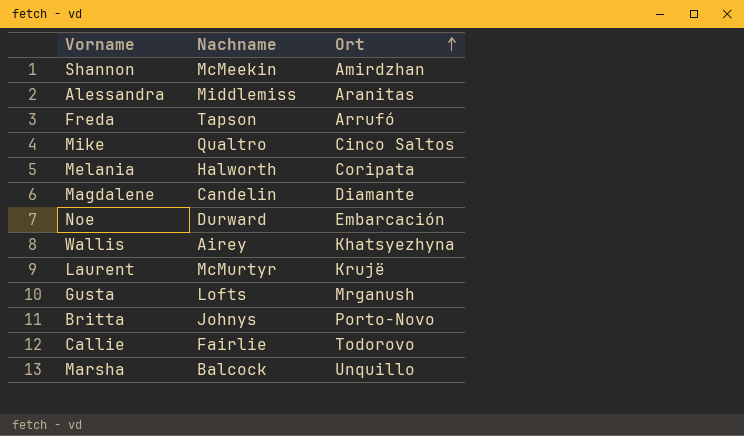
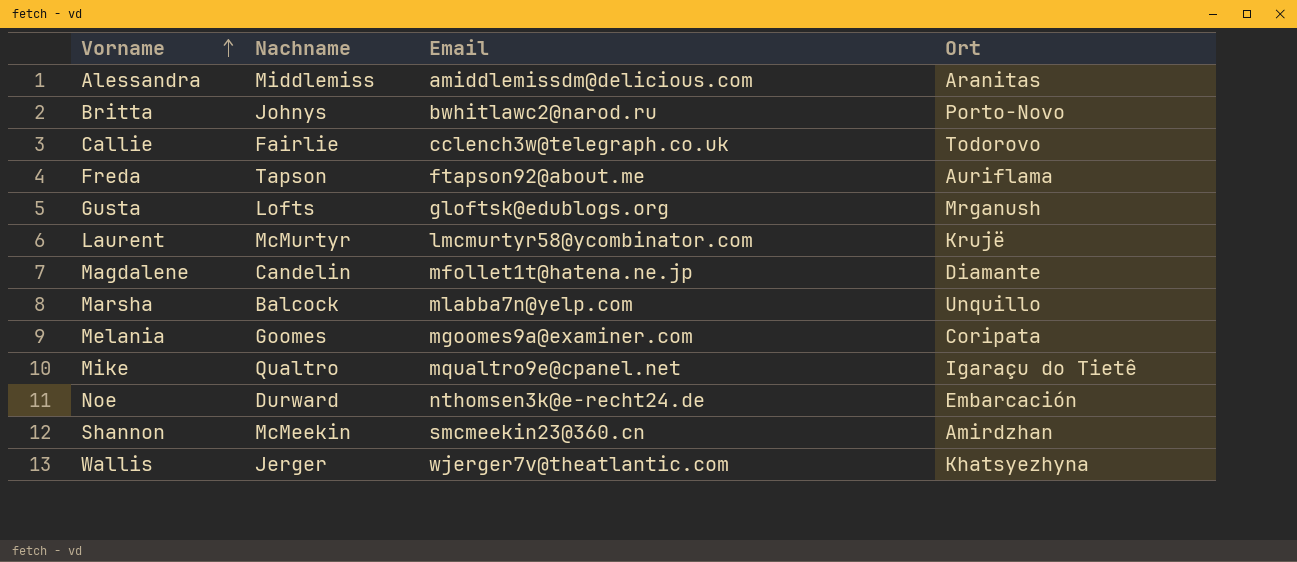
row order: Ort ascending -> Vorname ascending
column Email | position: none -> 3
Freda | Ort: Arrufó -> Auriflama
Melania | Nachname: Halworth -> Goomes
Mike | Ort: Cinco Saltos -> Igaraçu do Tietê
Wallis | Nachname: Airey -> Jerger

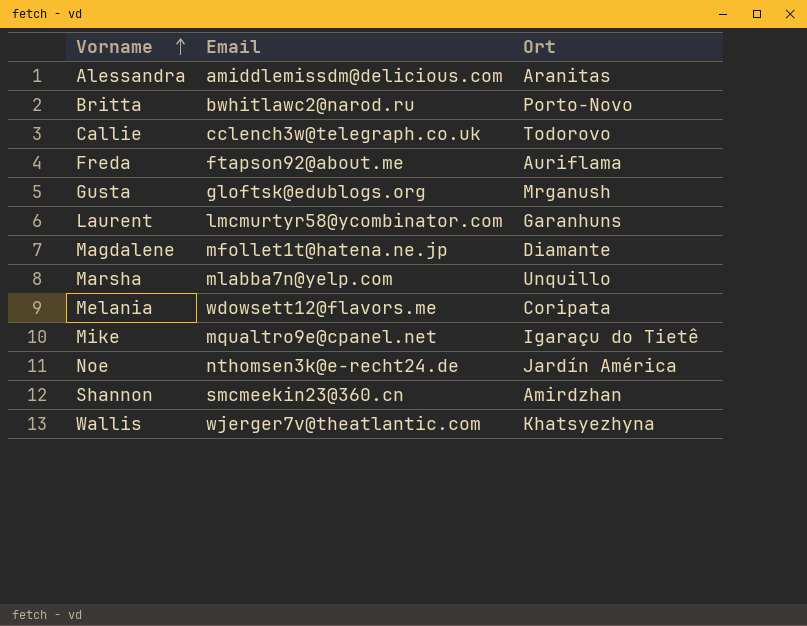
column Nachname | position: 2 -> none
Laurent | Ort: Krujë -> Garanhuns
Melania | Email: mgoomes9a@examiner.com -> wdowsett12@flavors.me
Noe | Ort: Embarcación -> Jardín América

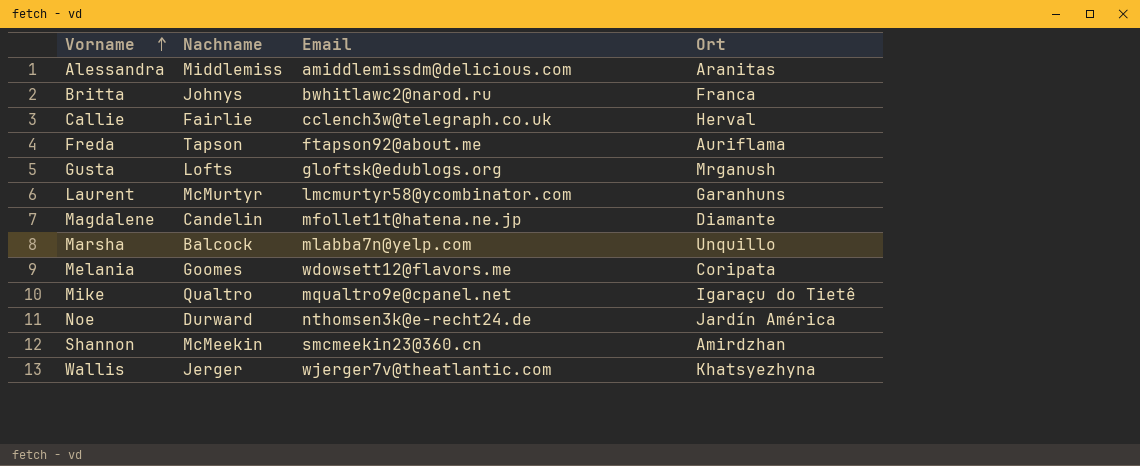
column Nachname | position: none -> 2
Britta | Ort: Porto-Novo -> Franca
Callie | Ort: Todorovo -> Herval

